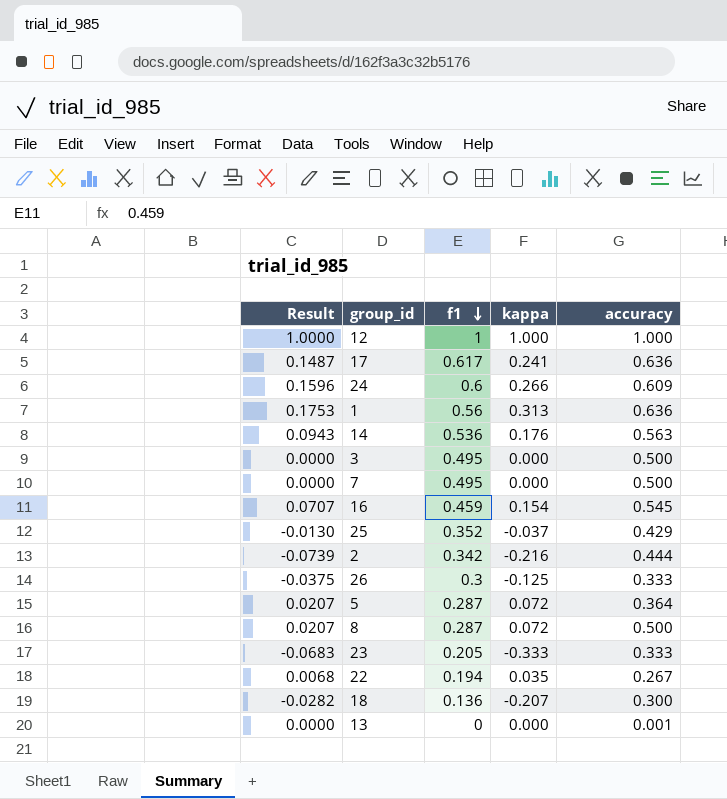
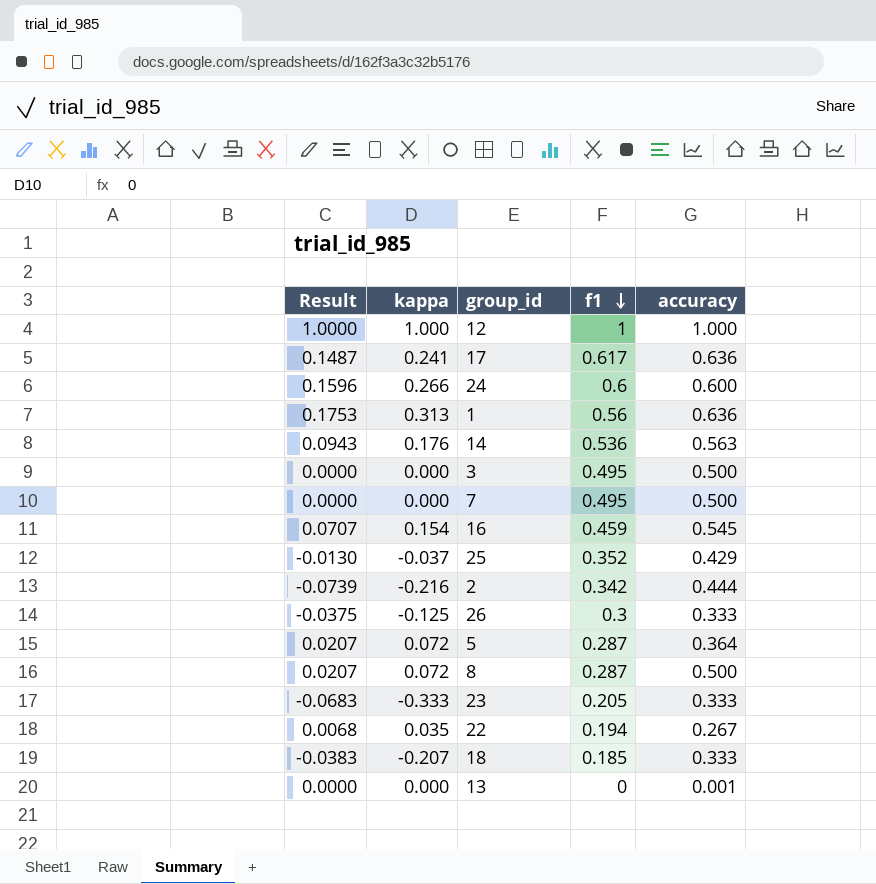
column kappa | position: 4 -> 2
24 | accuracy: 0.609 -> 0.600
18 | Result: -0.0282 -> -0.0383
18 | f1: 0.136 -> 0.185
18 | accuracy: 0.300 -> 0.333

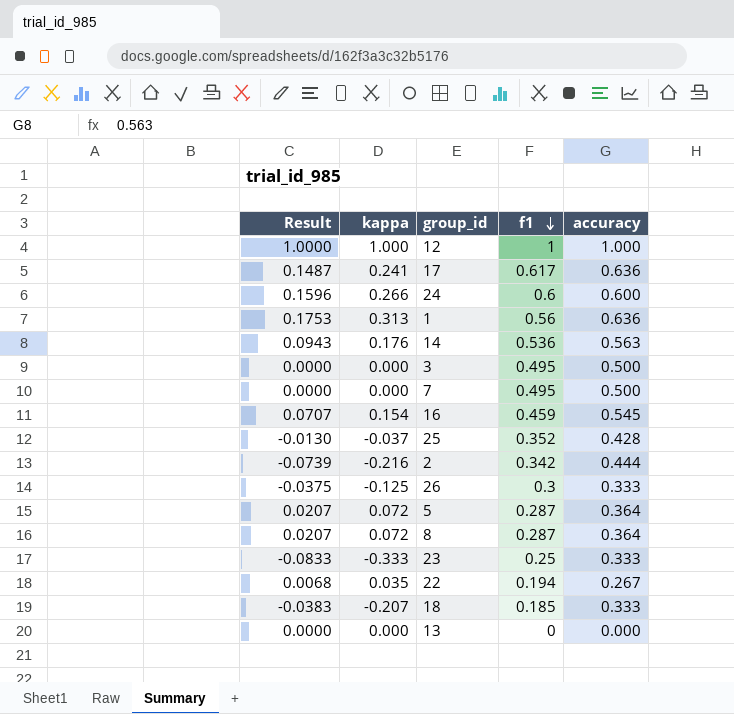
25 | accuracy: 0.429 -> 0.428
8 | accuracy: 0.500 -> 0.364
23 | Result: -0.0683 -> -0.0833
23 | f1: 0.205 -> 0.25
13 | accuracy: 0.001 -> 0.000

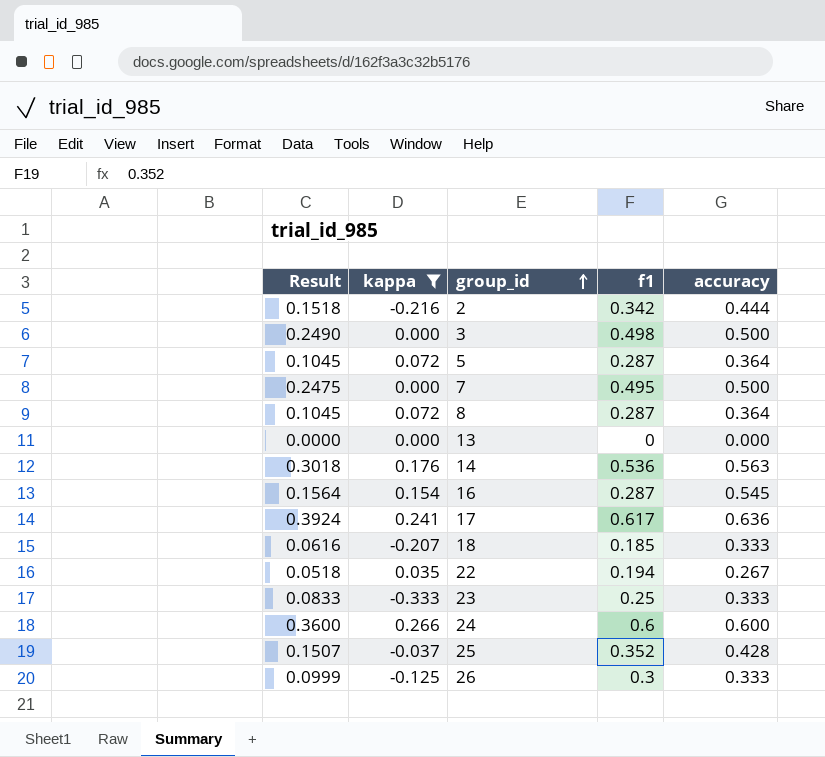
filter: none -> kappa <= 0.266
row order: f1 descending -> group_id ascending
column Result | formula: [kappa] * [f1] -> [f1] * [accuracy]
3 | f1: 0.495 -> 0.498
16 | f1: 0.459 -> 0.287

